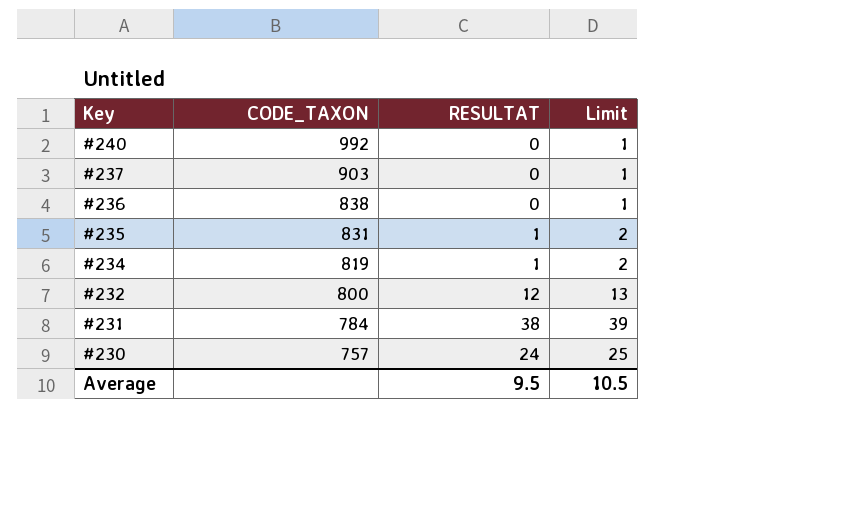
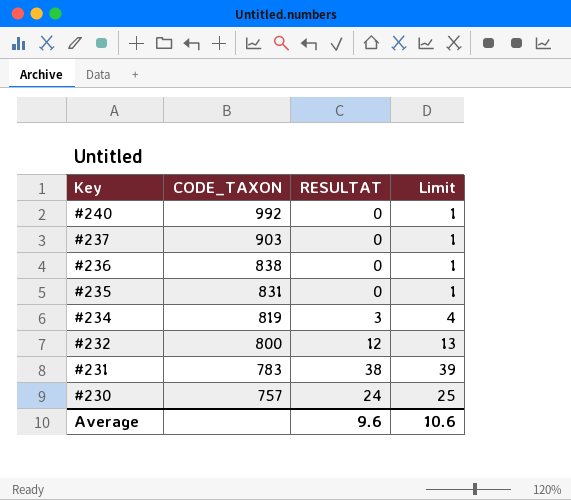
#235 | RESULTAT: 1 -> 0
#235 | Limit: 2 -> 1
#234 | RESULTAT: 1 -> 3
#234 | Limit: 2 -> 4
#231 | CODE_TAXON: 784 -> 783
Average | RESULTAT: 9.5 -> 9.6
Average | Limit: 10.5 -> 10.6

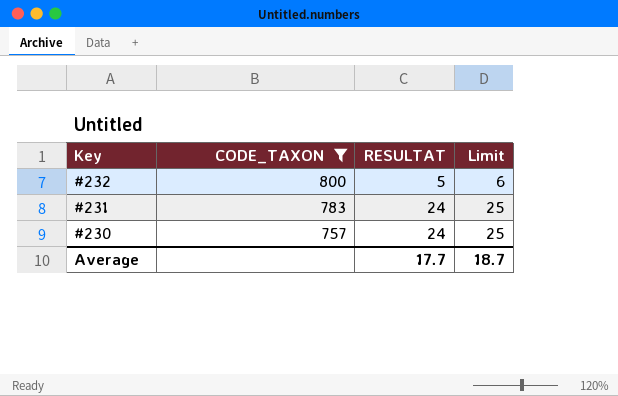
filter: none -> CODE_TAXON <= 800
#232 | RESULTAT: 12 -> 5
#232 | Limit: 13 -> 6
#231 | RESULTAT: 38 -> 24
#231 | Limit: 39 -> 25
Average | RESULTAT: 9.6 -> 17.7
Average | Limit: 10.6 -> 18.7

